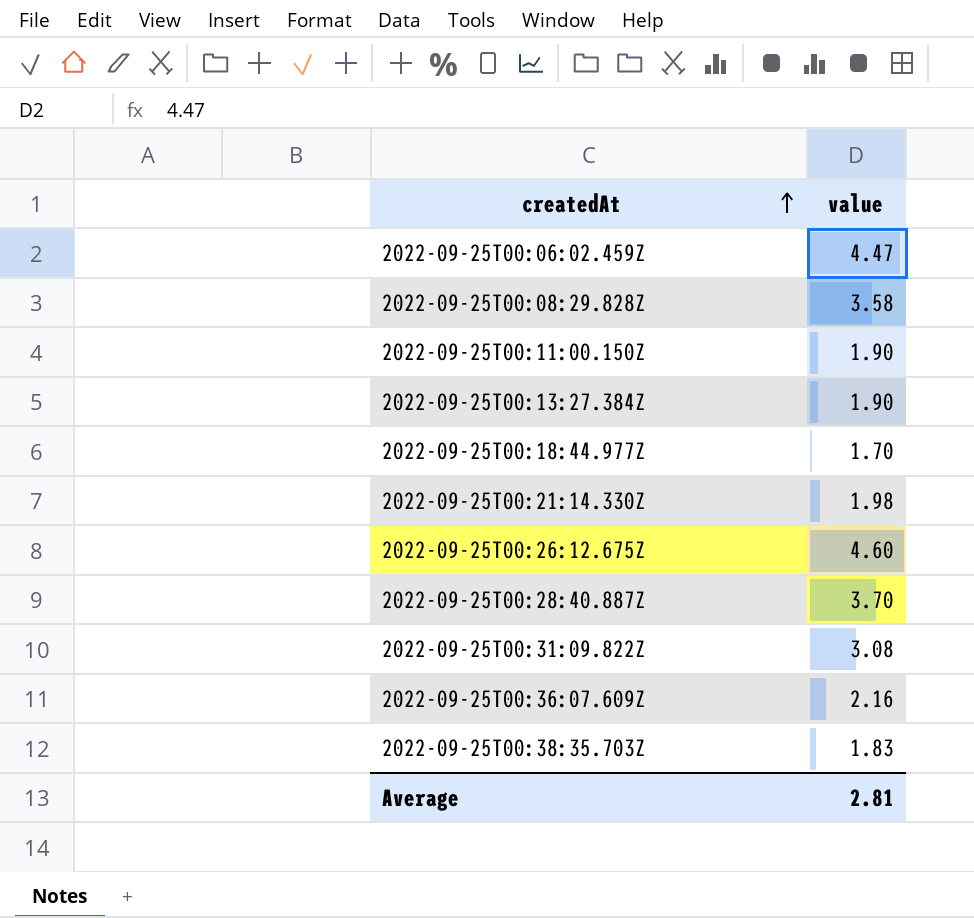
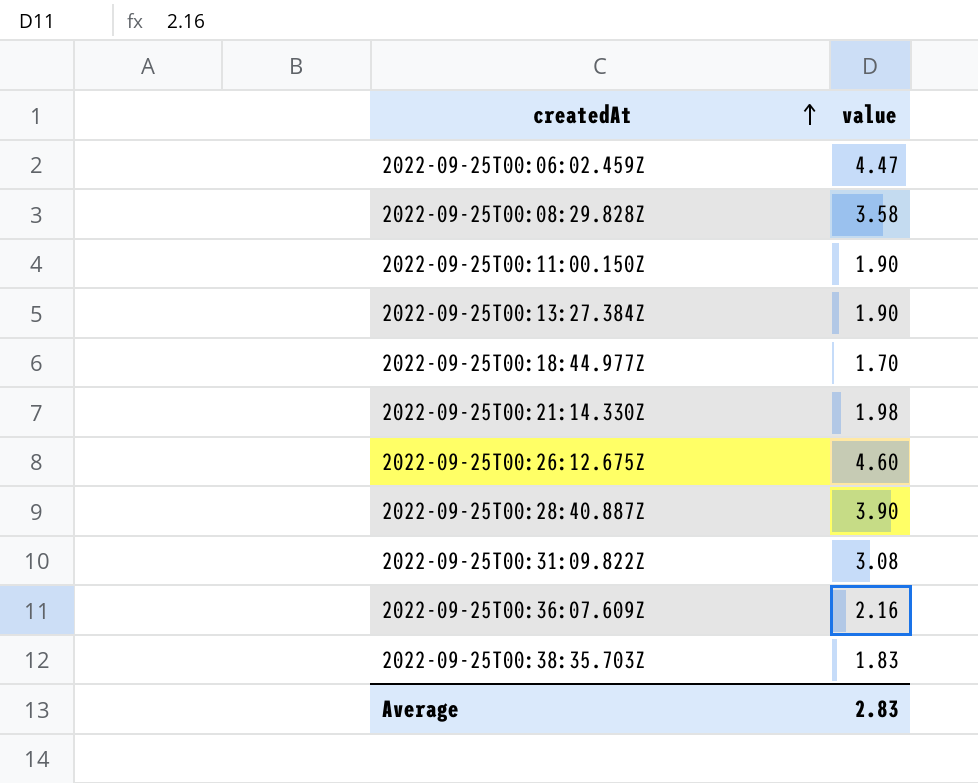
2022-09-25T00:28:40.887Z | value: 3.70 -> 3.90
Average | value: 2.81 -> 2.83

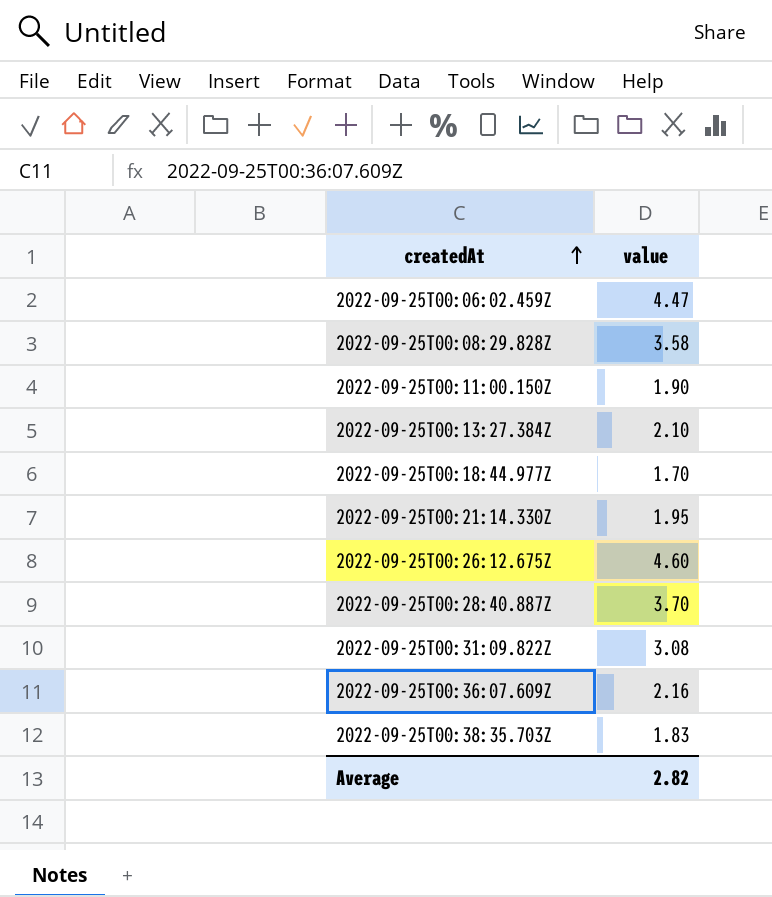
2022-09-25T00:13:27.384Z | value: 1.90 -> 2.10
2022-09-25T00:21:14.330Z | value: 1.98 -> 1.95
2022-09-25T00:28:40.887Z | value: 3.90 -> 3.70
Average | value: 2.83 -> 2.82

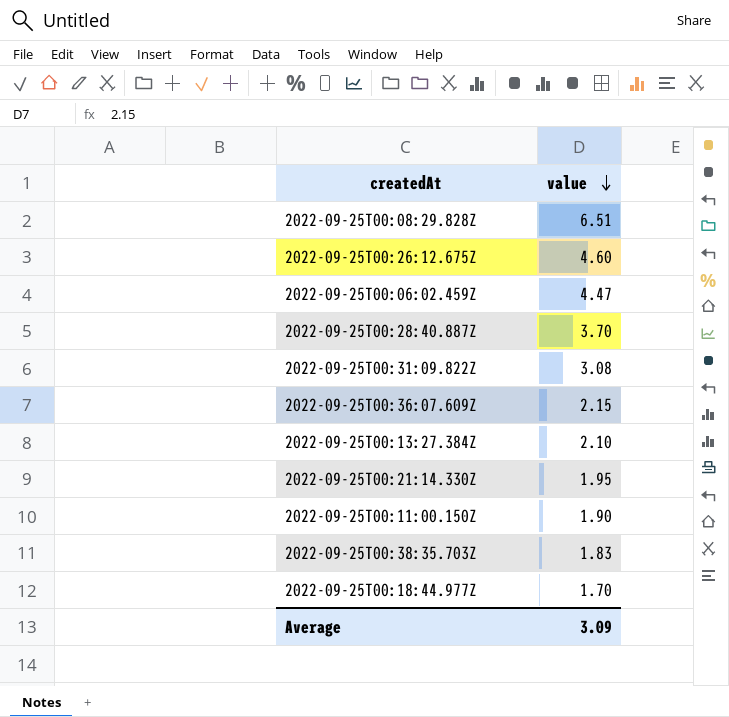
row order: createdAt ascending -> value descending
2022-09-25T00:08:29.828Z | value: 3.58 -> 6.51
2022-09-25T00:36:07.609Z | value: 2.16 -> 2.15
Average | value: 2.82 -> 3.09

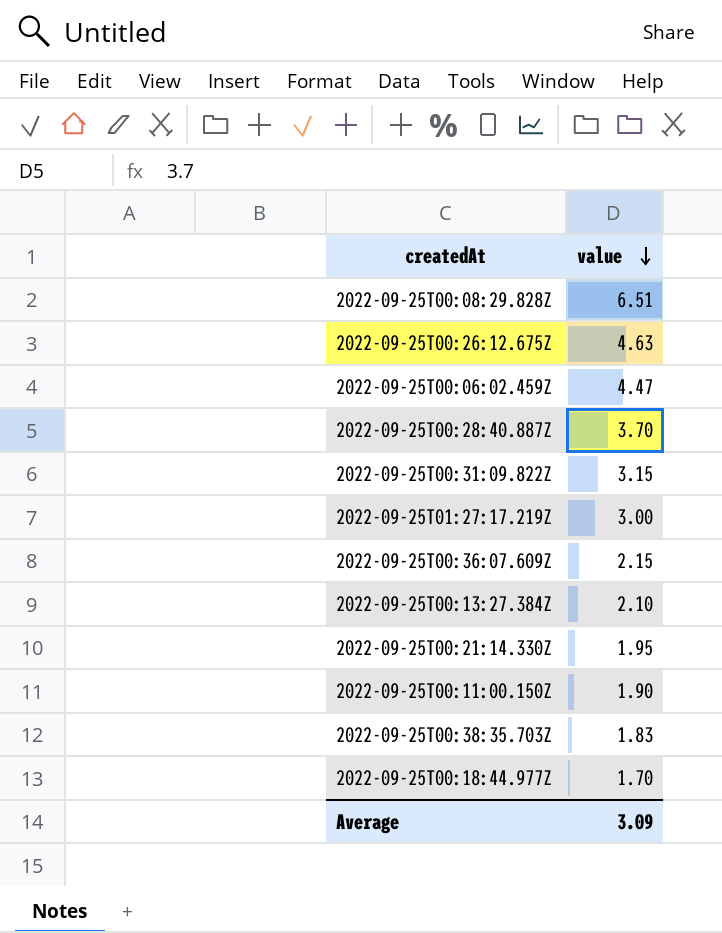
2022-09-25T00:26:12.675Z | value: 4.60 -> 4.63
2022-09-25T00:31:09.822Z | value: 3.08 -> 3.15
row 2022-09-25T01:27:17.219Z: none -> 3.00

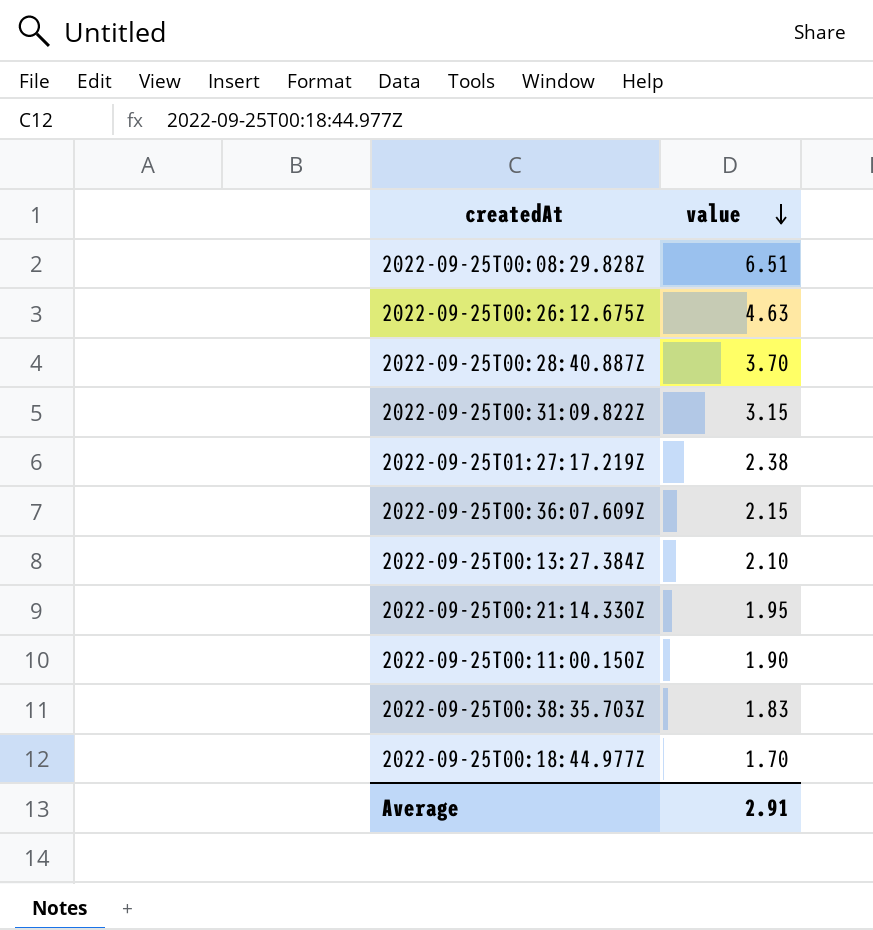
row 2022-09-25T00:06:02.459Z: 4.47 -> none
2022-09-25T01:27:17.219Z | value: 3.00 -> 2.38
Average | value: 3.09 -> 2.91

